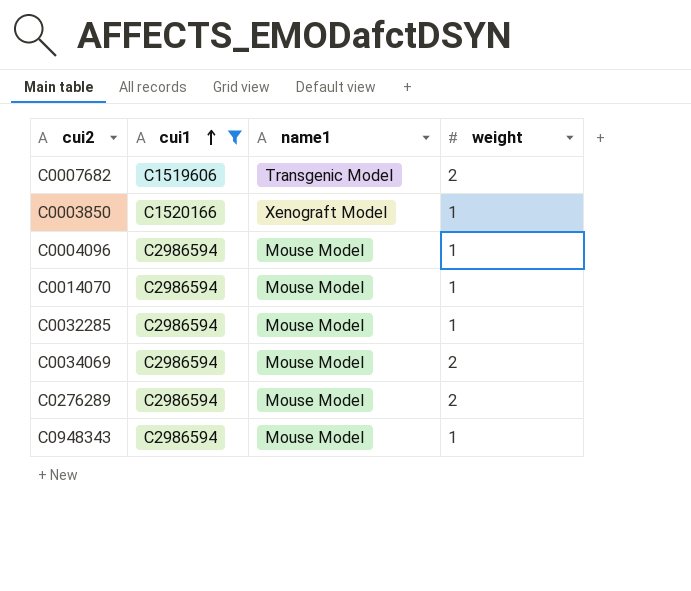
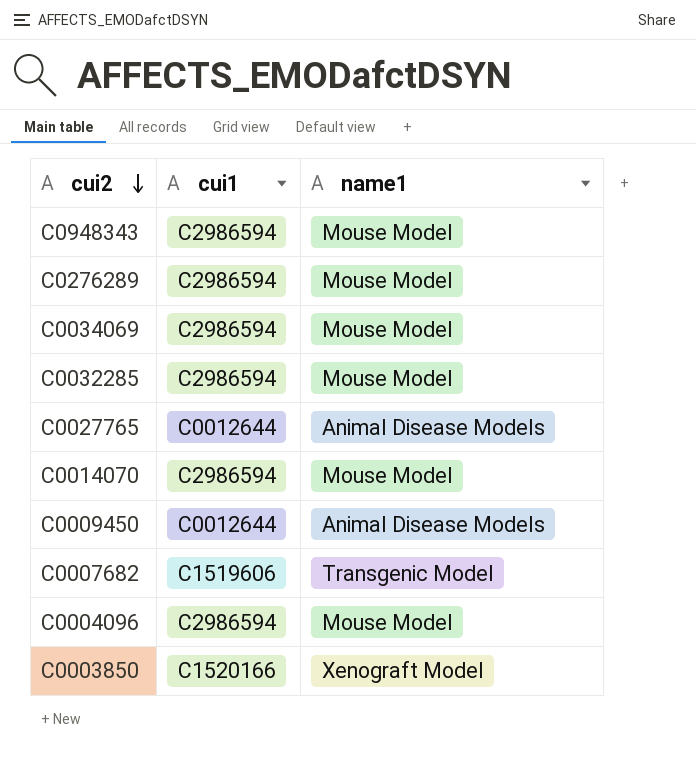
filter: cui1 != C0012644 -> none
row order: cui1 ascending -> cui2 descending
column weight | position: 4 -> none

